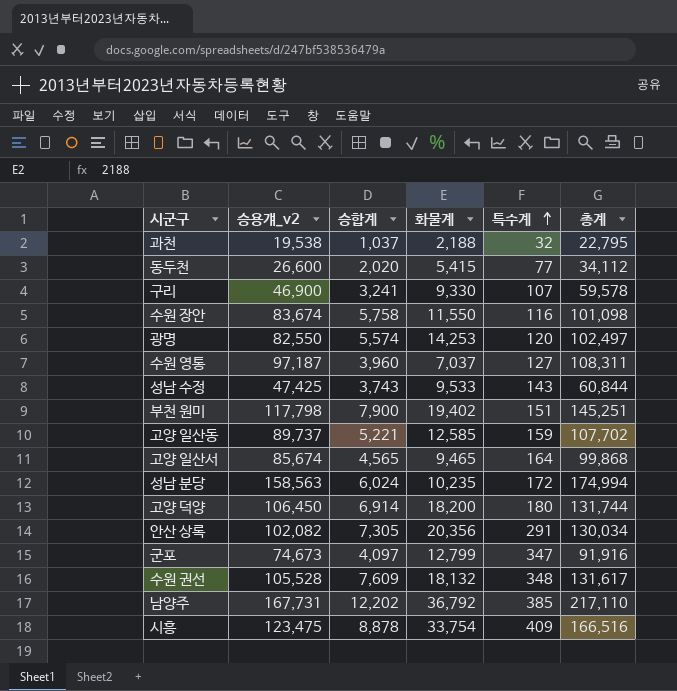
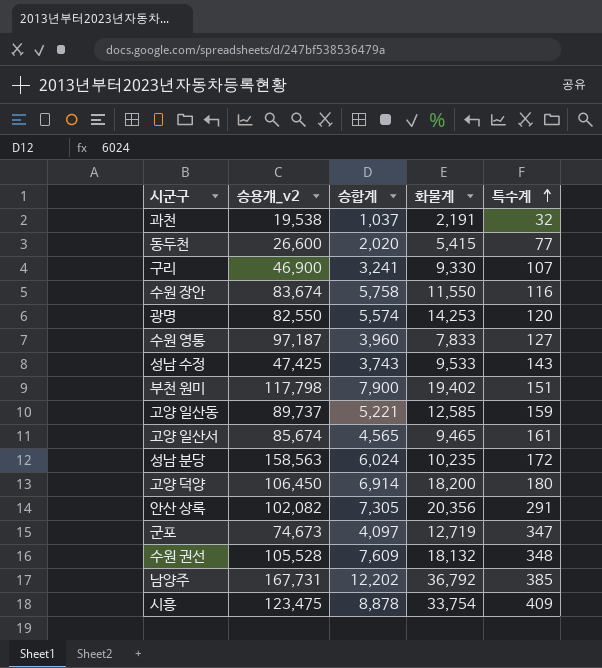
column 총계 | formula: [승용걔_v2] + [승합계] + [화물계] + [특수계] -> none
과천 | 화물계: 2,188 -> 2,191
수원 영통 | 화물계: 7,037 -> 7,833
고양 일산서 | 특수계: 164 -> 161
군포 | 화물계: 12,799 -> 12,719

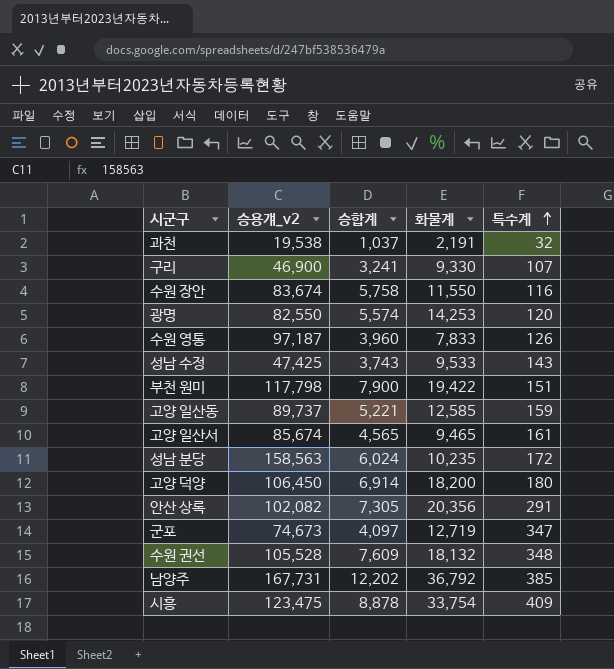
row 동두천: 26,600 | 2,020 | 5,415 | 77 -> none
수원 영통 | 특수계: 127 -> 126
부천 원미 | 화물계: 19,402 -> 19,422

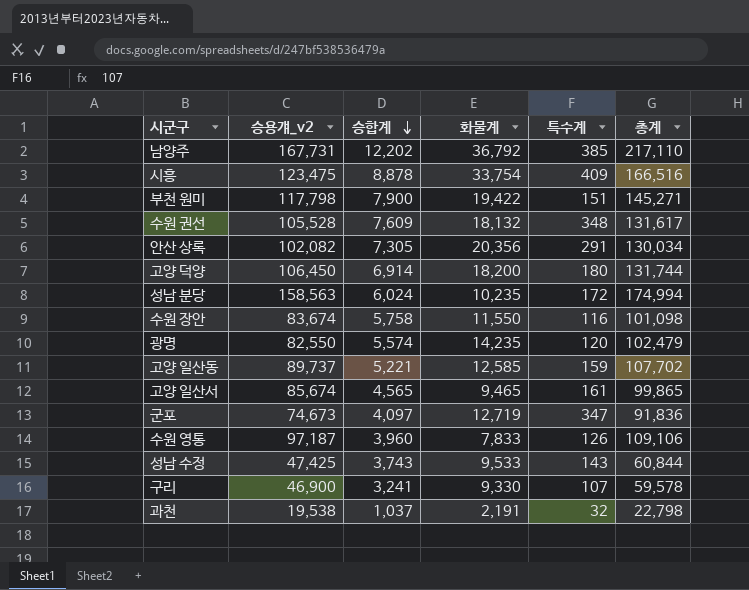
row order: 특수계 ascending -> 승합계 descending
column 총계 | formula: none -> [승용걔_v2] + [승합계] + [화물계] + [특수계]
광명 | 화물계: 14,253 -> 14,235

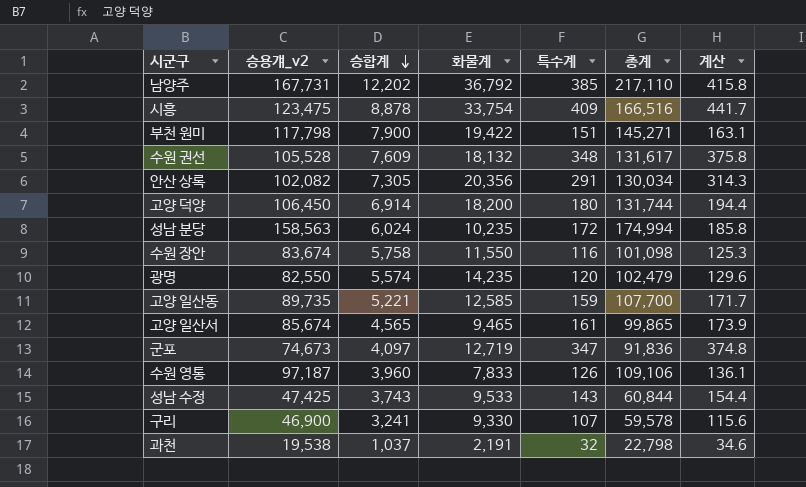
column 계산 | formula: none -> [특수계] * 1.08
고양 일산동 | 승용걔_v2: 89,737 -> 89,735
고양 일산동 | 총계: 107,702 -> 107,700

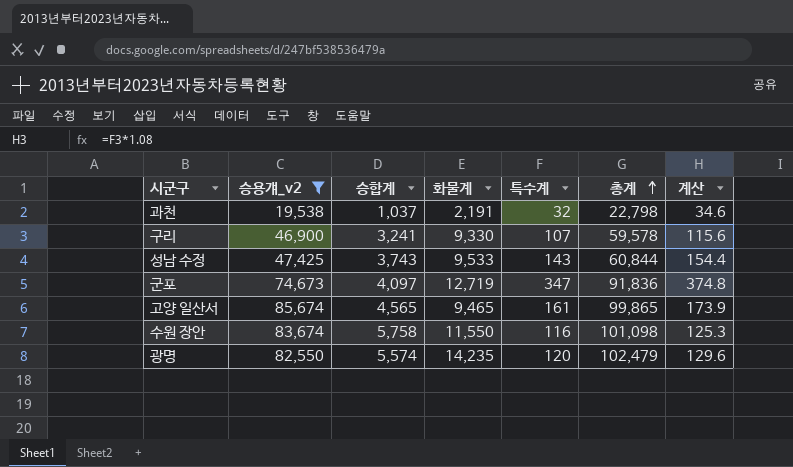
filter: none -> 승용걔_v2 <= 85,674
row order: 승합계 descending -> 총계 ascending

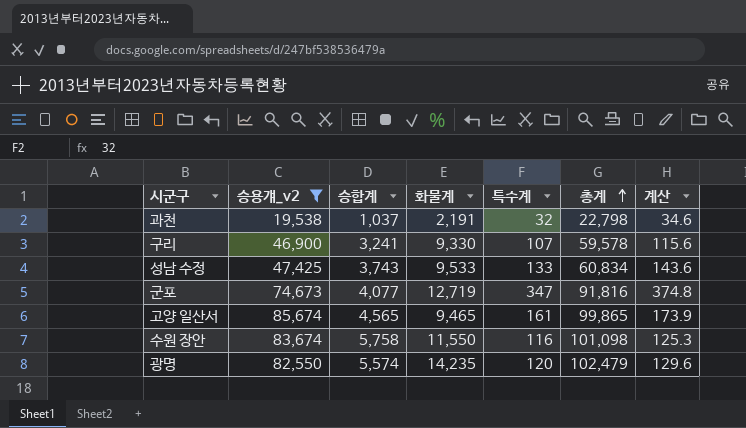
성남 수정 | 특수계: 143 -> 133
성남 수정 | 총계: 60,844 -> 60,834
성남 수정 | 계산: 154.4 -> 143.6
군포 | 승합계: 4,097 -> 4,077
군포 | 총계: 91,836 -> 91,816

